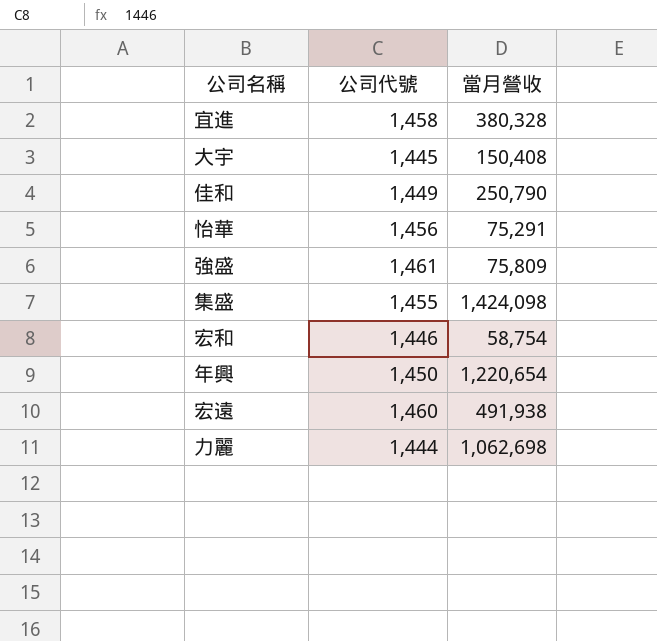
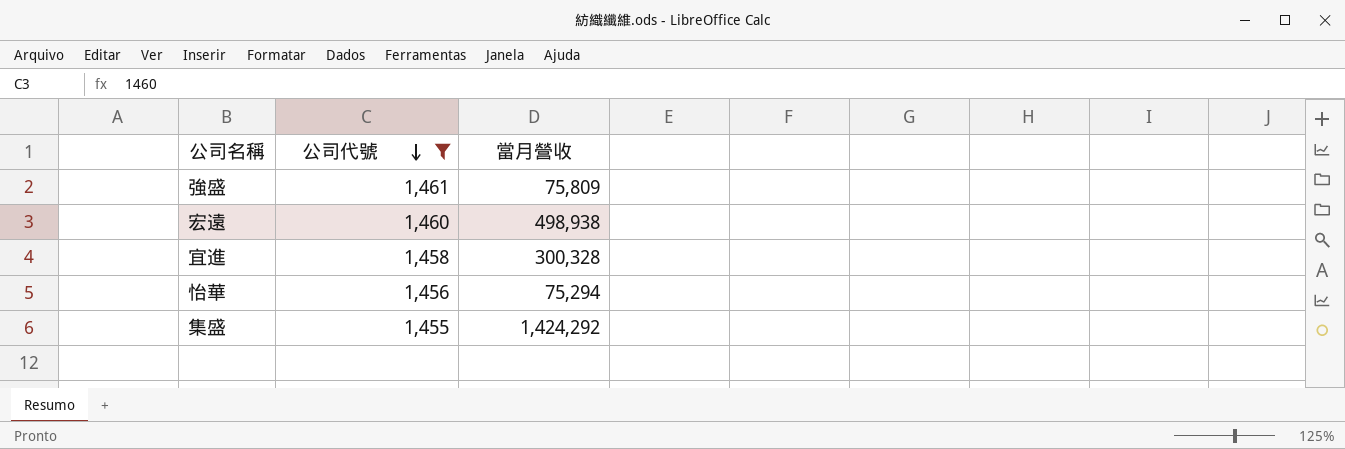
filter: none -> 公司代號 >= 1,455
row order: none -> 公司代號 descending
宏遠 | 當月營收: 491,938 -> 498,938
宜進 | 當月營收: 380,328 -> 300,328
怡華 | 當月營收: 75,291 -> 75,294
集盛 | 當月營收: 1,424,098 -> 1,424,292

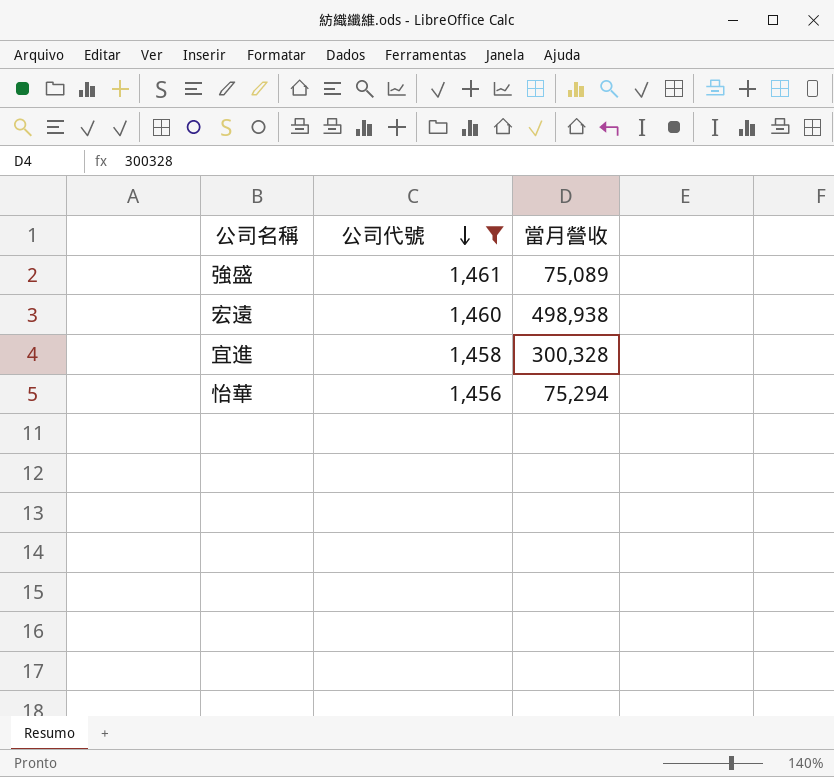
row 集盛: 1,455 | 1,424,292 -> none
強盛 | 當月營收: 75,809 -> 75,089

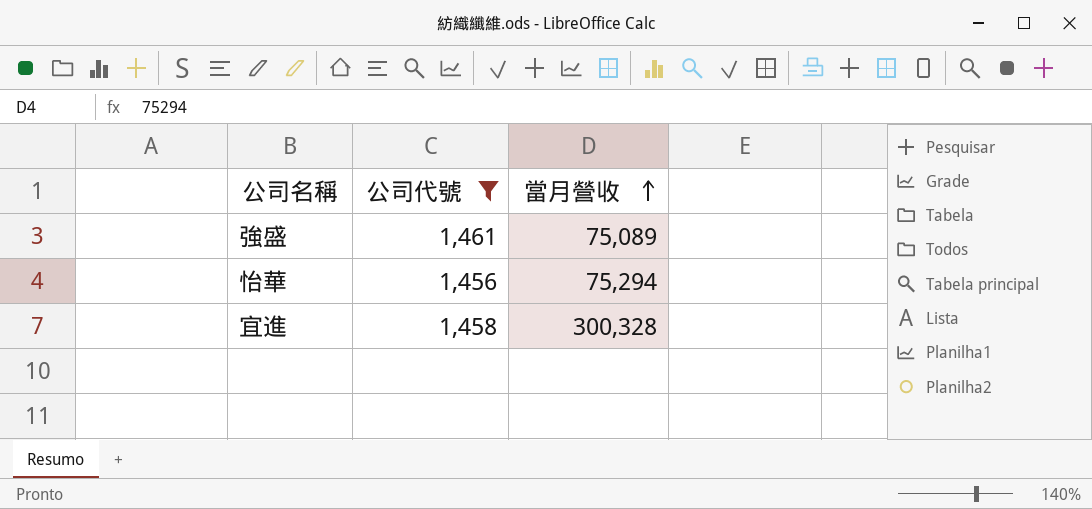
row order: 公司代號 descending -> 當月營收 ascending
row 宏遠: 1,460 | 498,938 -> none

